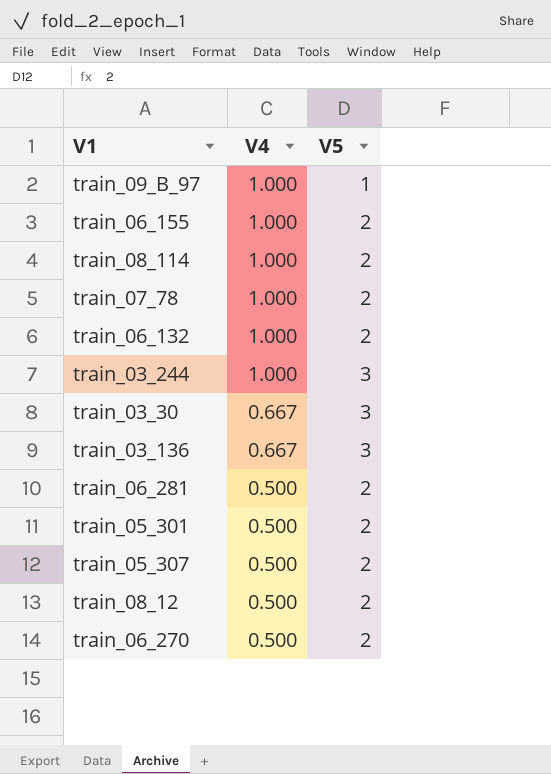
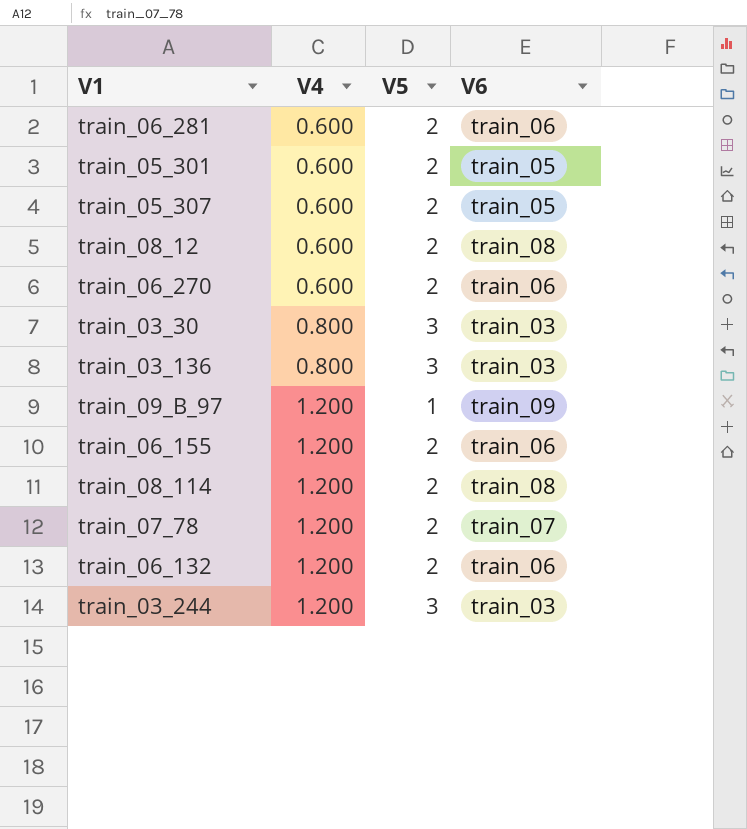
row order: V4 descending -> V4 ascending
column V6 | position: none -> 4
train_06_281 | V4: 0.500 -> 0.600
train_05_301 | V4: 0.500 -> 0.600
train_05_307 | V4: 0.500 -> 0.600
train_08_12 | V4: 0.500 -> 0.600
train_06_270 | V4: 0.500 -> 0.600
train_03_30 | V4: 0.667 -> 0.800
train_03_136 | V4: 0.667 -> 0.800
train_09_B_97 | V4: 1.000 -> 1.200
train_06_155 | V4: 1.000 -> 1.200
train_08_114 | V4: 1.000 -> 1.200
train_07_78 | V4: 1.000 -> 1.200
train_06_132 | V4: 1.000 -> 1.200
train_03_244 | V4: 1.000 -> 1.200

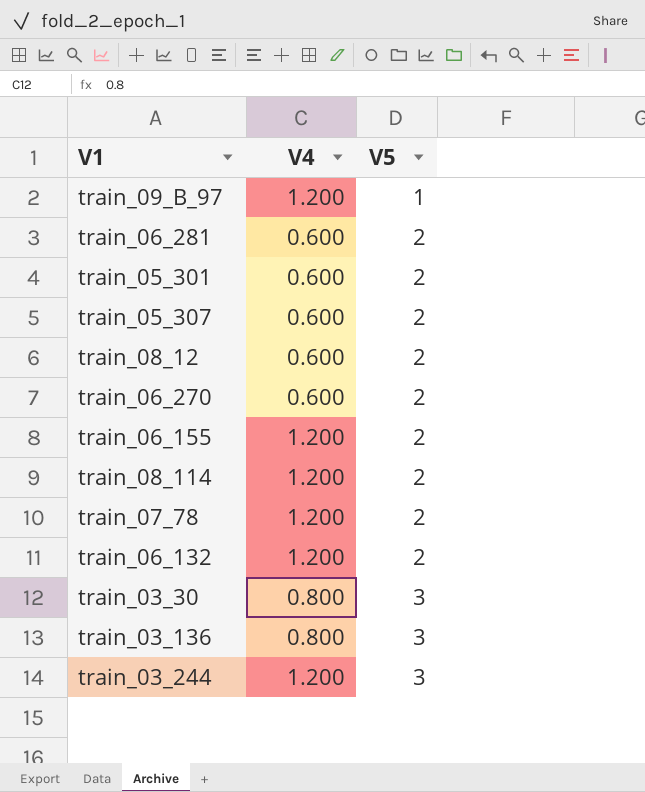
row order: V4 ascending -> V5 ascending
column V6 | position: 4 -> none

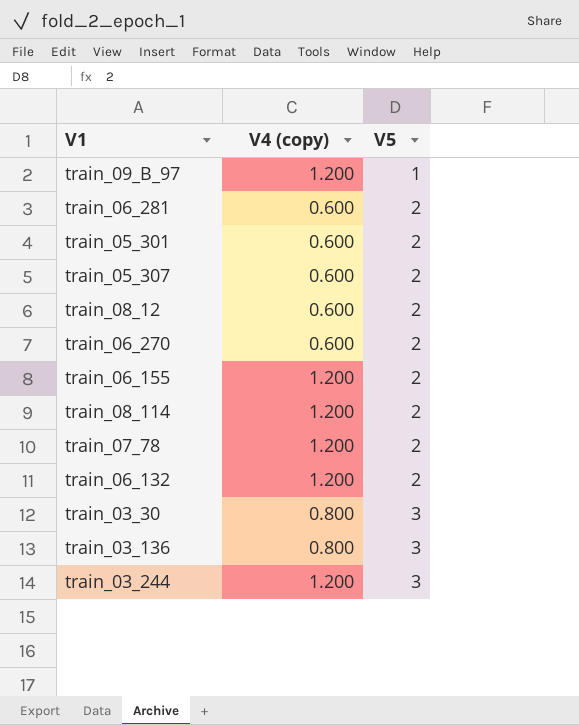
column name: V4 -> V4 (copy)

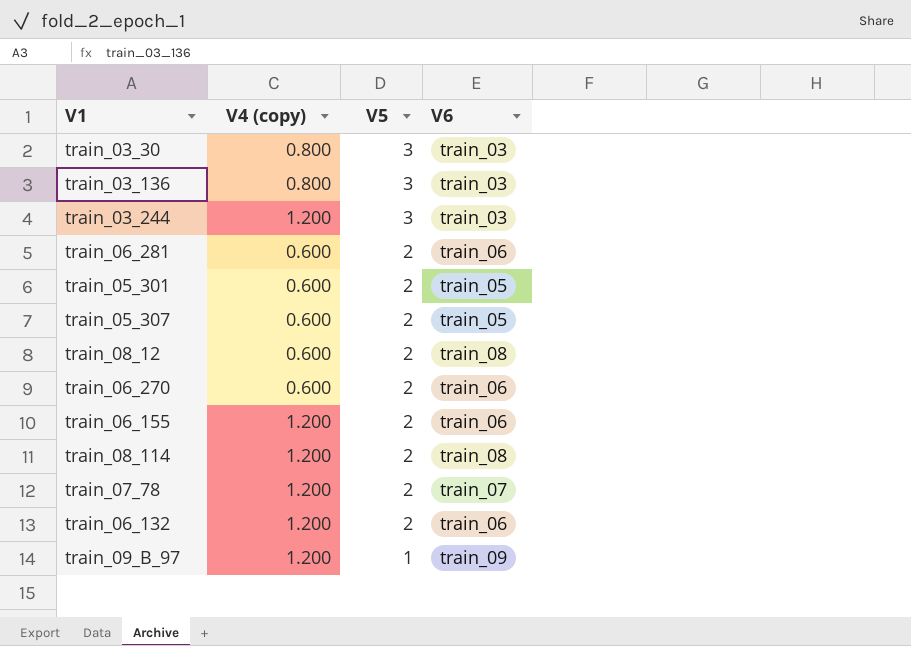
row order: V5 ascending -> V5 descending
column V6 | position: none -> 4

